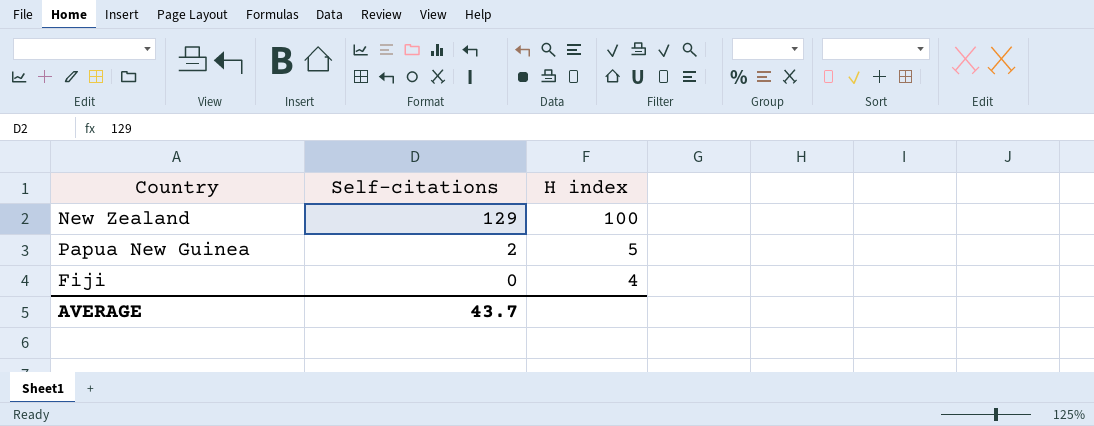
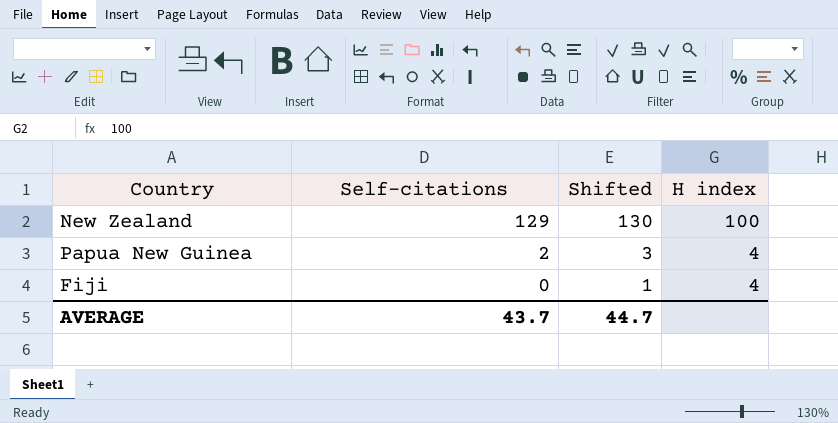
column Shifted | formula: none -> [Self-citations] + 1
Papua New Guinea | H index: 5 -> 4

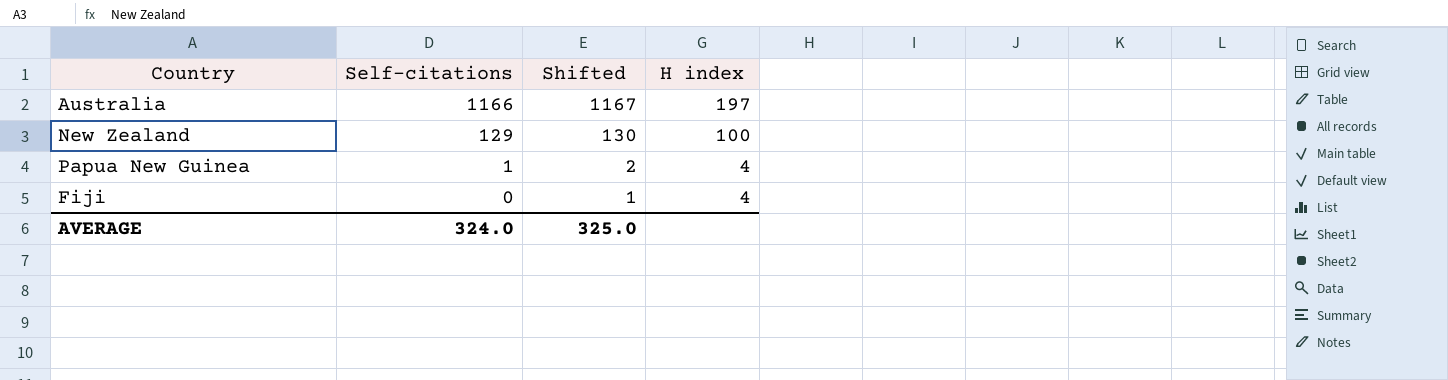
row Australia: none -> 1166 | 1167 | 197
Papua New Guinea | Self-citations: 2 -> 1
Papua New Guinea | Shifted: 3 -> 2
AVERAGE | Self-citations: 43.7 -> 324.0
AVERAGE | Shifted: 44.7 -> 325.0

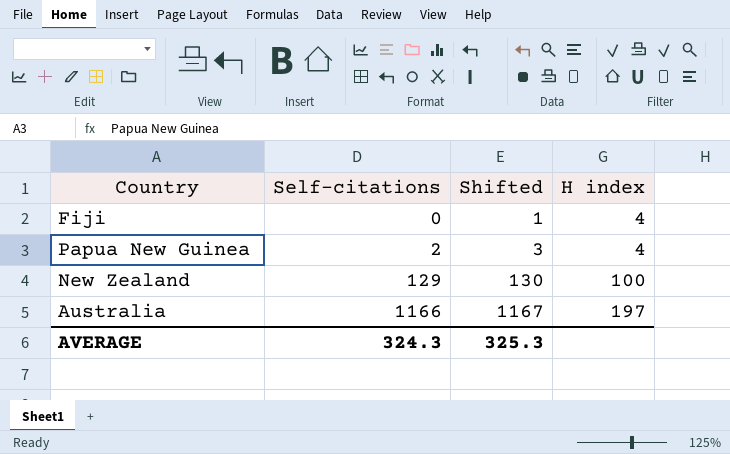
row order: Self-citations descending -> Self-citations ascending
Papua New Guinea | Self-citations: 1 -> 2
Papua New Guinea | Shifted: 2 -> 3
AVERAGE | Self-citations: 324.0 -> 324.3
AVERAGE | Shifted: 325.0 -> 325.3

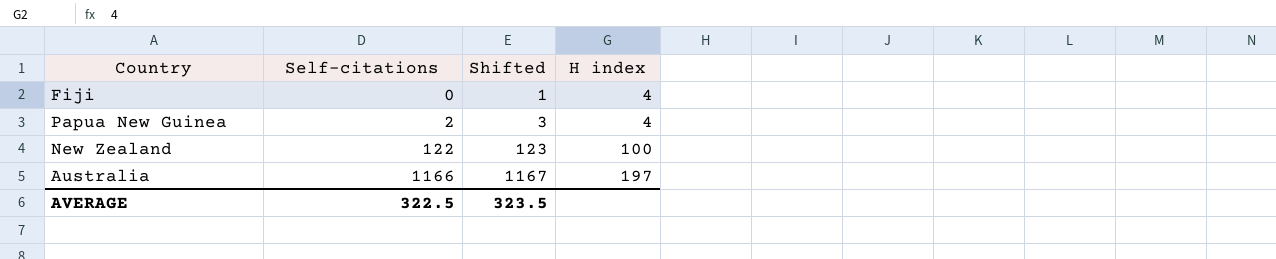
New Zealand | Self-citations: 129 -> 122
New Zealand | Shifted: 130 -> 123
AVERAGE | Self-citations: 324.3 -> 322.5
AVERAGE | Shifted: 325.3 -> 323.5

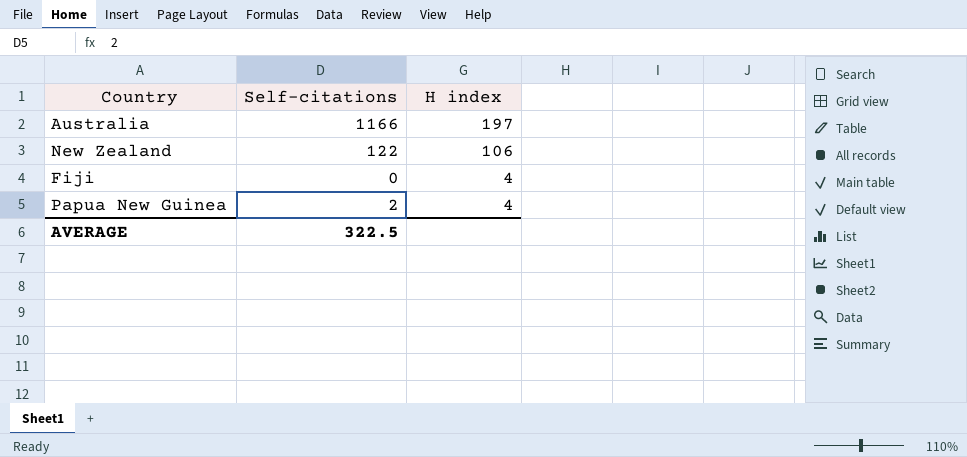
row order: Self-citations ascending -> H index descending
column Shifted | formula: [Self-citations] + 1 -> none
New Zealand | H index: 100 -> 106

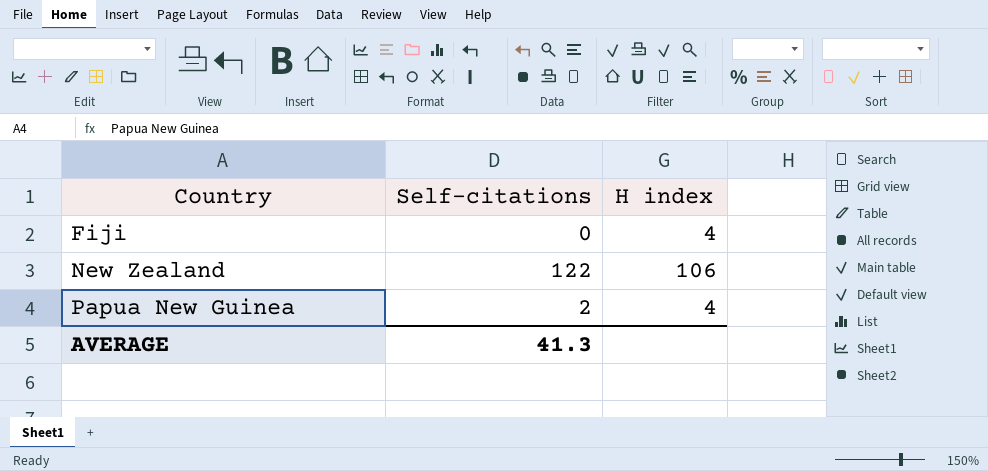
row order: H index descending -> Country ascending
row Australia: 1166 | 197 -> none
AVERAGE | Self-citations: 322.5 -> 41.3

